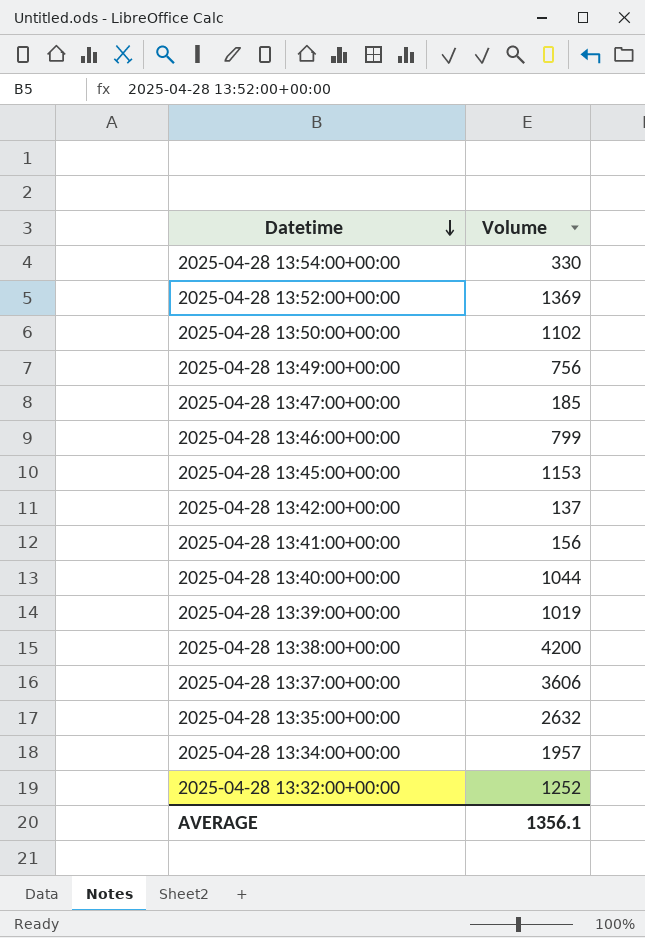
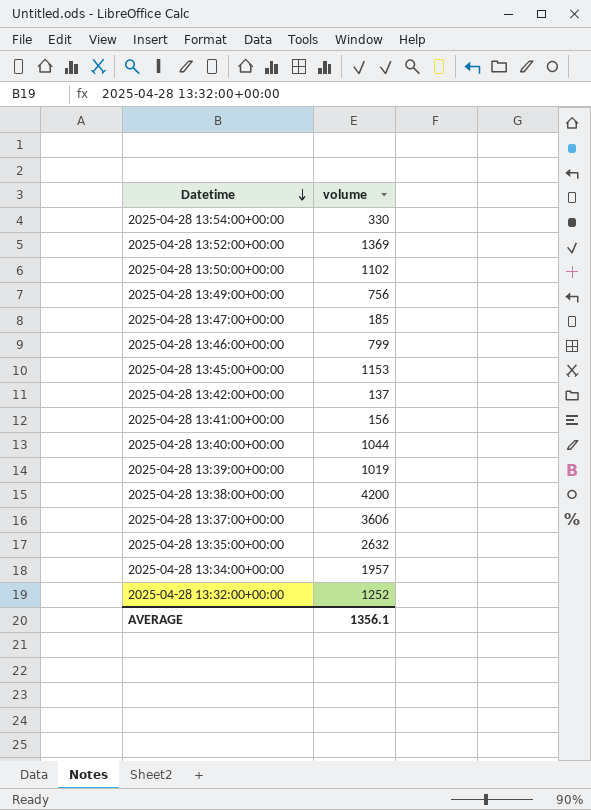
column name: Volume -> volume

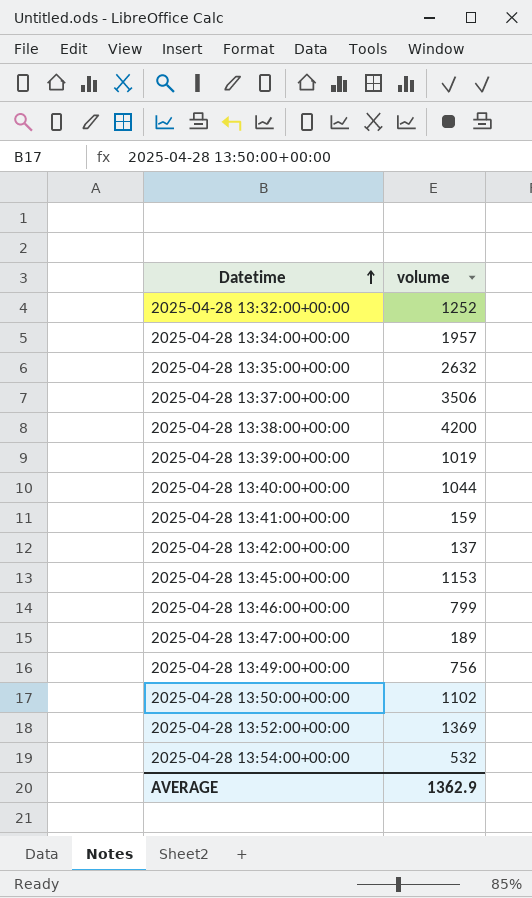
row order: Datetime descending -> Datetime ascending
2025-04-28 13:37:00+00:00 | volume: 3606 -> 3506
2025-04-28 13:41:00+00:00 | volume: 156 -> 159
2025-04-28 13:47:00+00:00 | volume: 185 -> 189
2025-04-28 13:54:00+00:00 | volume: 330 -> 532
AVERAGE | volume: 1356.1 -> 1362.9

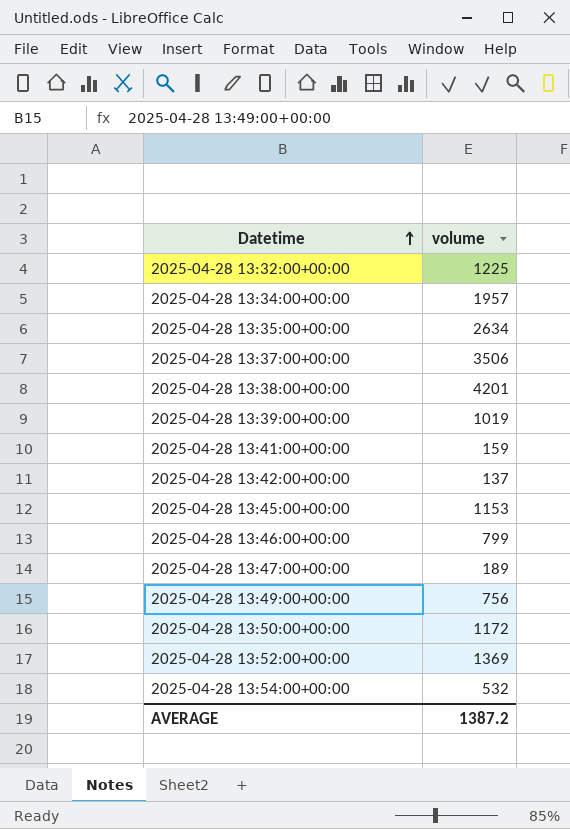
row 2025-04-28 13:40:00+00:00: 1044 -> none
2025-04-28 13:32:00+00:00 | volume: 1252 -> 1225
2025-04-28 13:35:00+00:00 | volume: 2632 -> 2634
2025-04-28 13:38:00+00:00 | volume: 4200 -> 4201
2025-04-28 13:50:00+00:00 | volume: 1102 -> 1172
AVERAGE | volume: 1362.9 -> 1387.2

